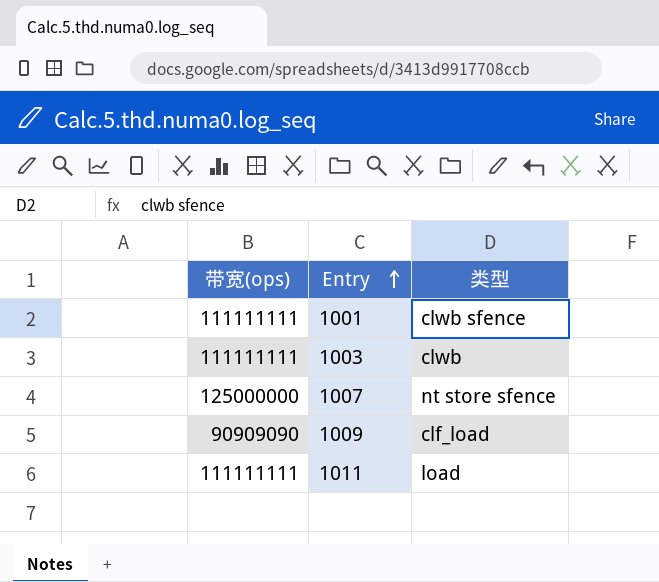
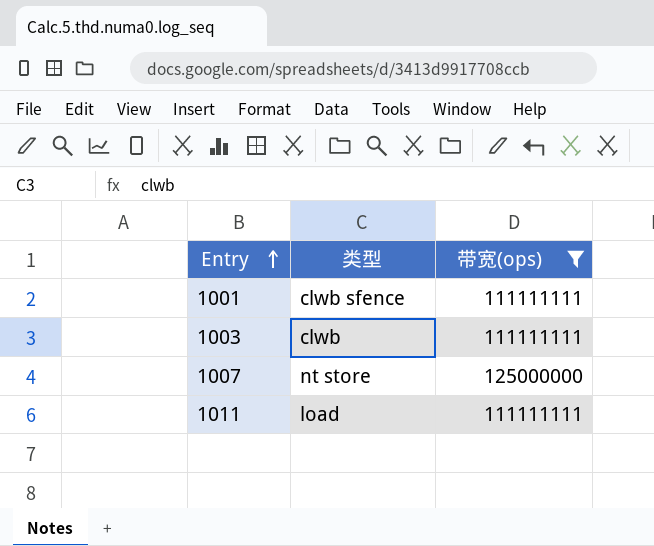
filter: none -> 带宽(ops) != 90909090
column 带宽(ops) | position: 1 -> 3
1007 | 类型: nt store sfence -> nt store

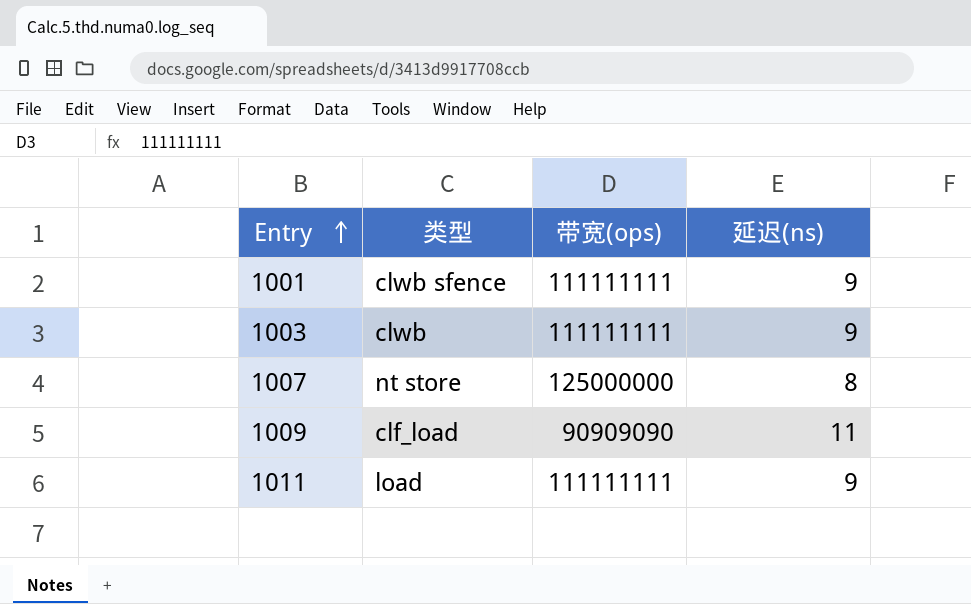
filter: 带宽(ops) != 90909090 -> none
column 延迟(ns) | position: none -> 4

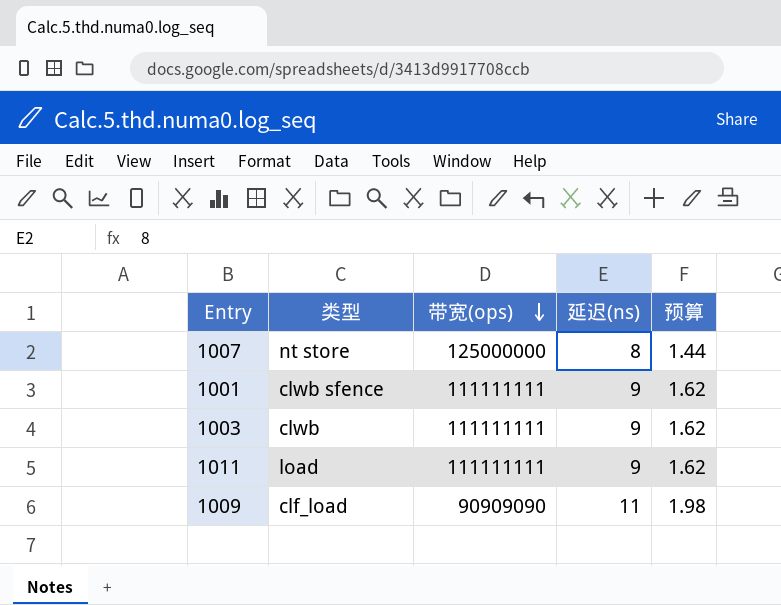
row order: Entry ascending -> 带宽(ops) descending
column 预算 | formula: none -> [延迟(ns)] * 0.18

